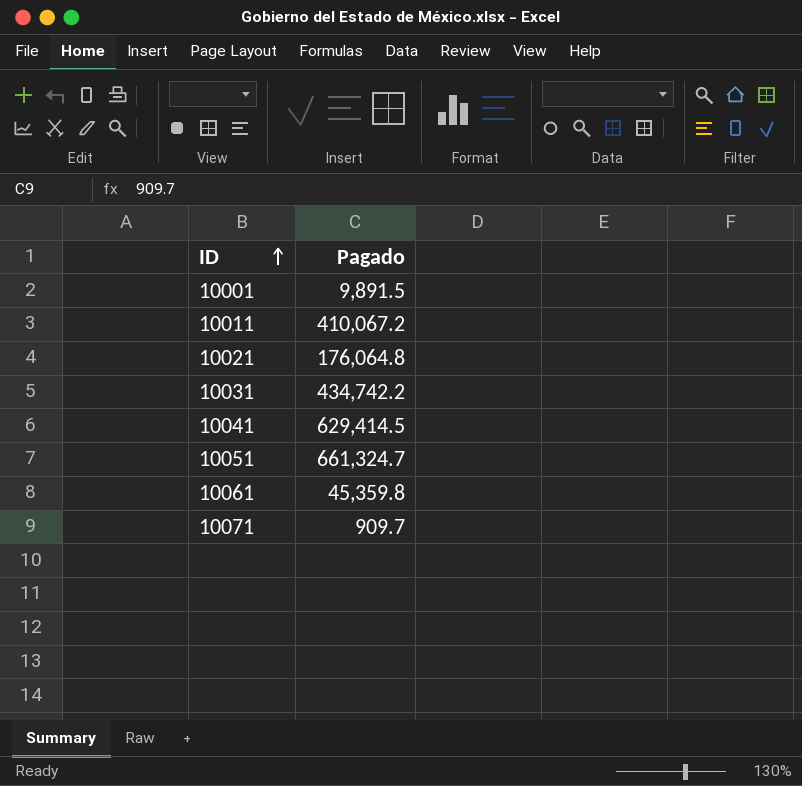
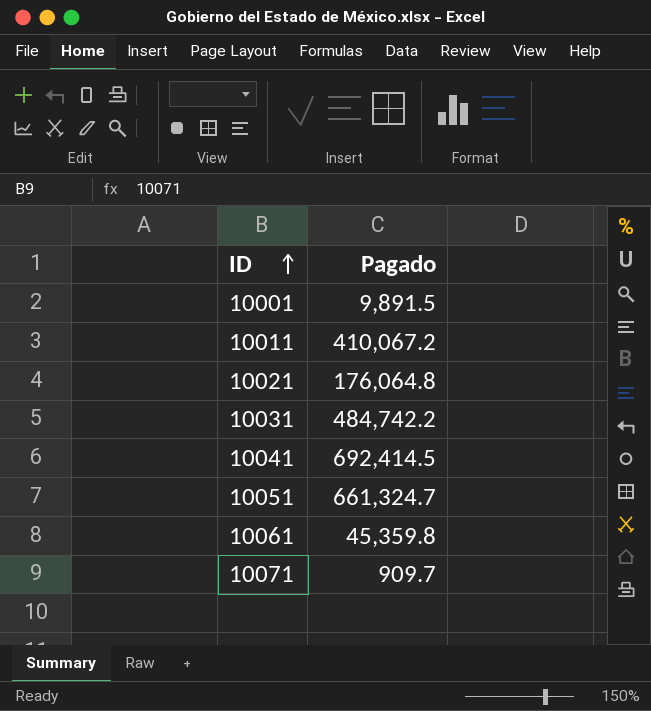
10031 | Pagado: 434,742.2 -> 484,742.2
10041 | Pagado: 629,414.5 -> 692,414.5

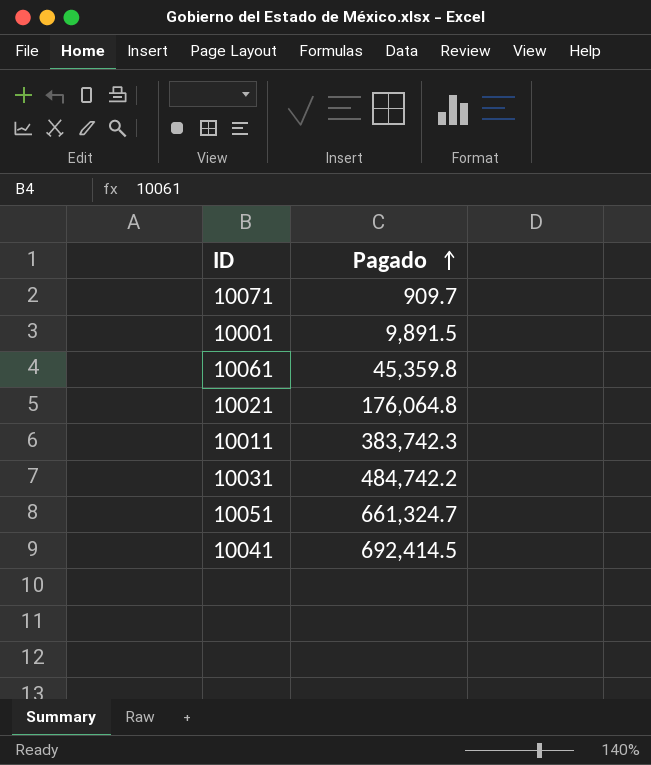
row order: ID ascending -> Pagado ascending
10011 | Pagado: 410,067.2 -> 383,742.3

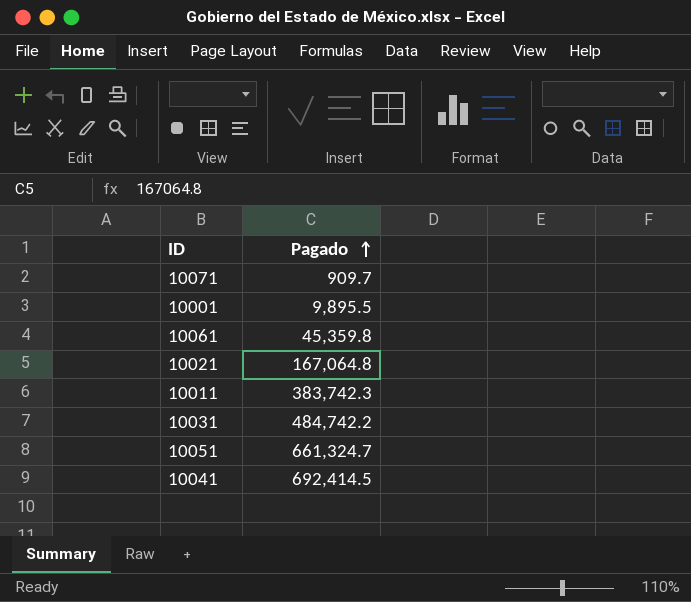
10001 | Pagado: 9,891.5 -> 9,895.5
10021 | Pagado: 176,064.8 -> 167,064.8

